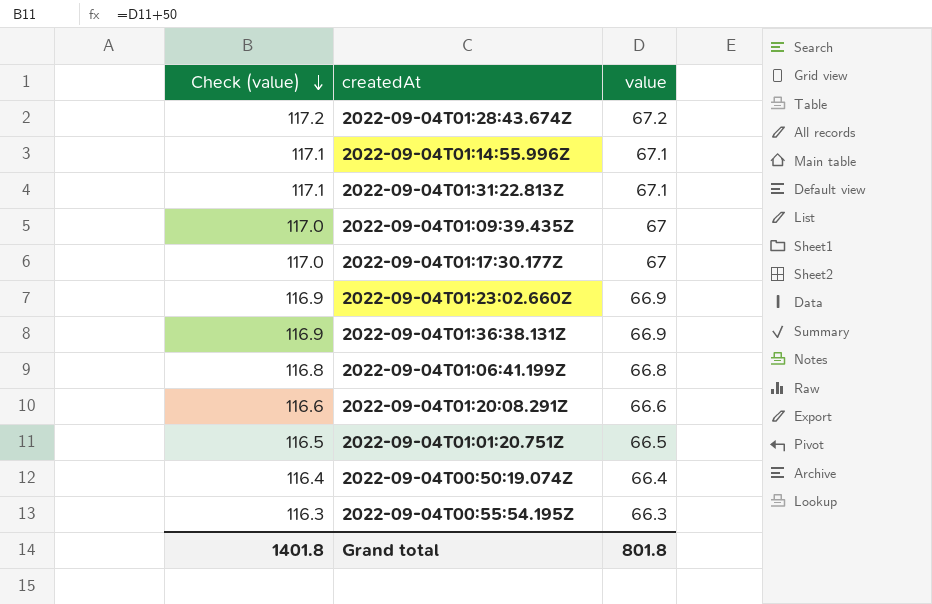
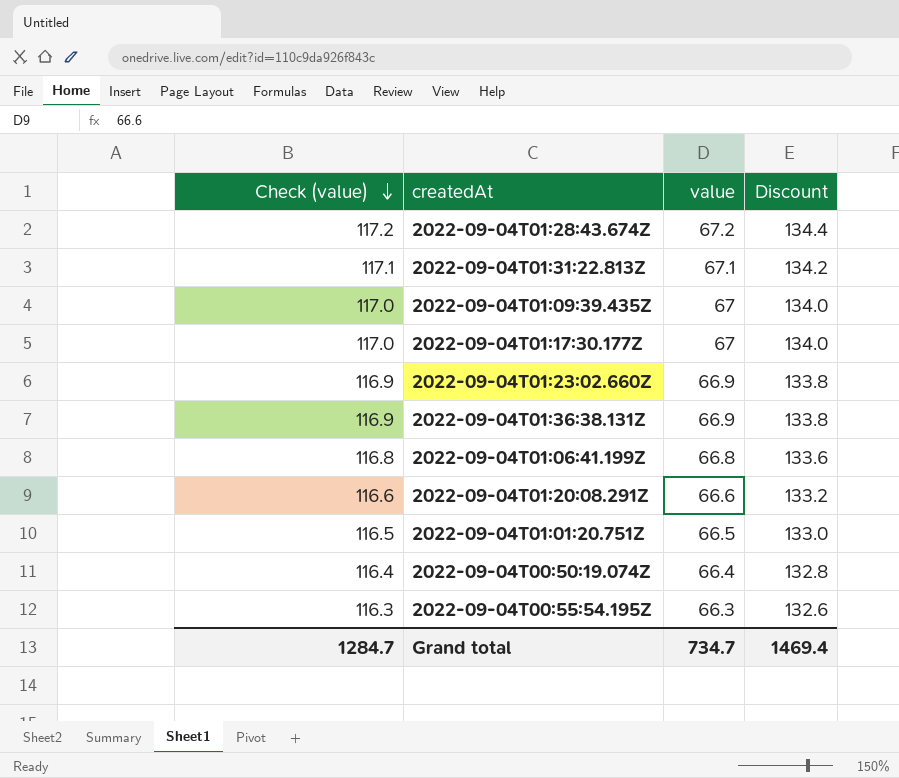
column Discount | formula: none -> [value] * 2
row 2022-09-04T01:14:55.996Z: 117.1 | 67.1 -> none
Grand total | Check (value): 1401.8 -> 1284.7
Grand total | value: 801.8 -> 734.7

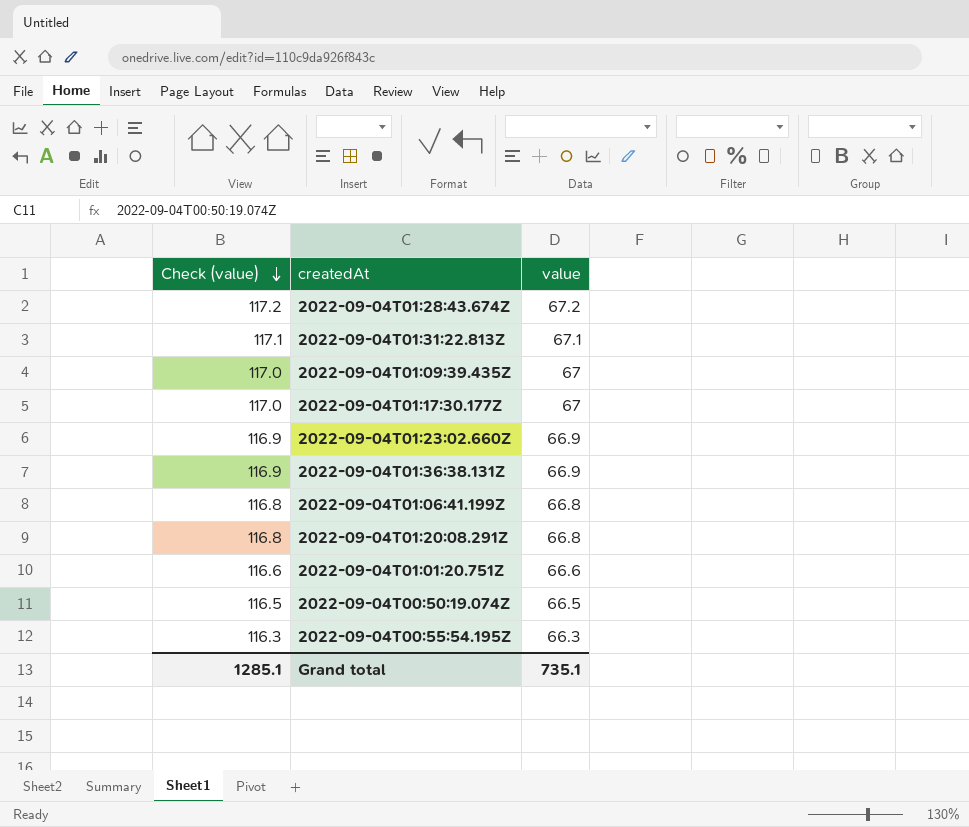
column Discount | formula: [value] * 2 -> none
2022-09-04T01:20:08.291Z | Check (value): 116.6 -> 116.8
2022-09-04T01:20:08.291Z | value: 66.6 -> 66.8
2022-09-04T01:01:20.751Z | Check (value): 116.5 -> 116.6
2022-09-04T01:01:20.751Z | value: 66.5 -> 66.6
2022-09-04T00:50:19.074Z | Check (value): 116.4 -> 116.5
2022-09-04T00:50:19.074Z | value: 66.4 -> 66.5
Grand total | Check (value): 1284.7 -> 1285.1
Grand total | value: 734.7 -> 735.1

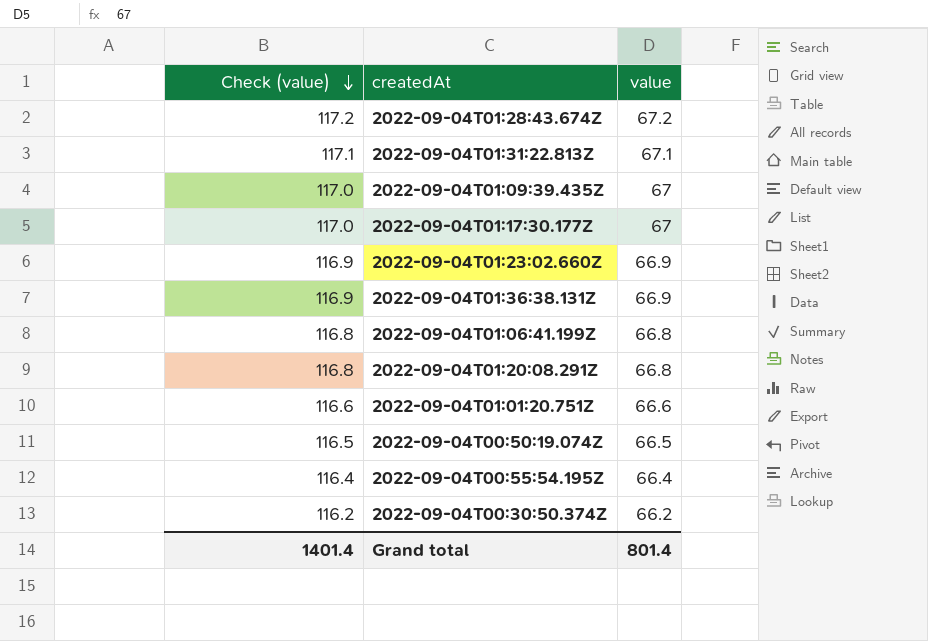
2022-09-04T00:55:54.195Z | Check (value): 116.3 -> 116.4
2022-09-04T00:55:54.195Z | value: 66.3 -> 66.4
row 2022-09-04T00:30:50.374Z: none -> 116.2 | 66.2
Grand total | Check (value): 1285.1 -> 1401.4
Grand total | value: 735.1 -> 801.4

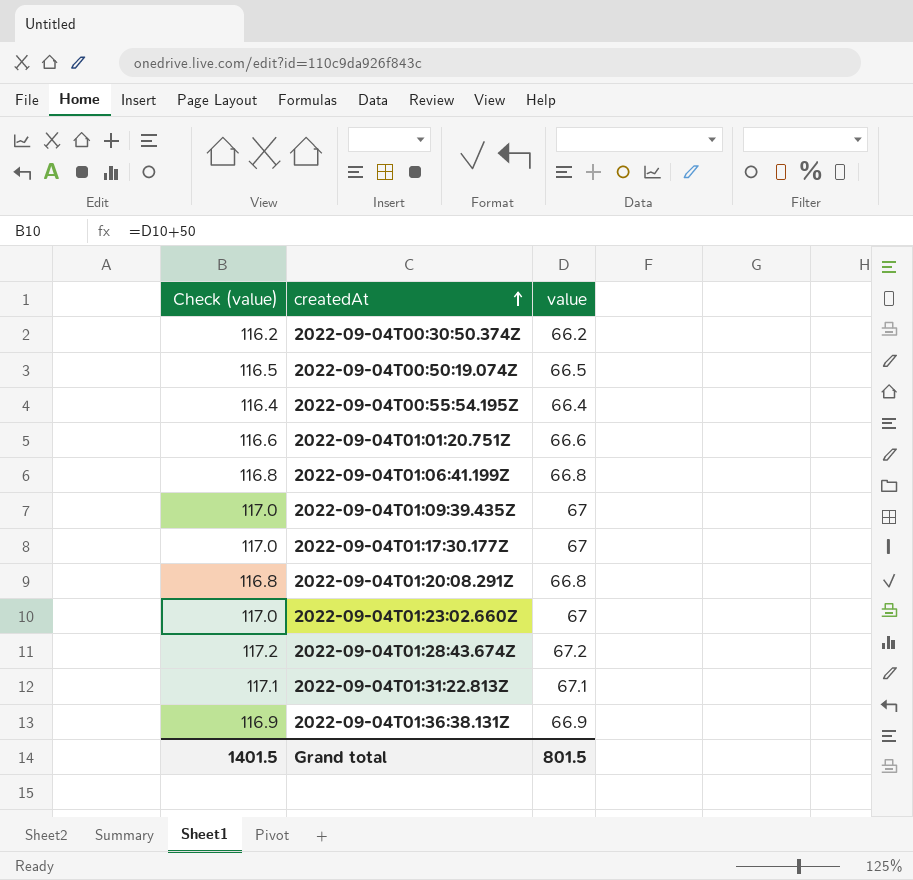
row order: Check (value) descending -> createdAt ascending
2022-09-04T01:23:02.660Z | Check (value): 116.9 -> 117.0
2022-09-04T01:23:02.660Z | value: 66.9 -> 67
Grand total | Check (value): 1401.4 -> 1401.5
Grand total | value: 801.4 -> 801.5

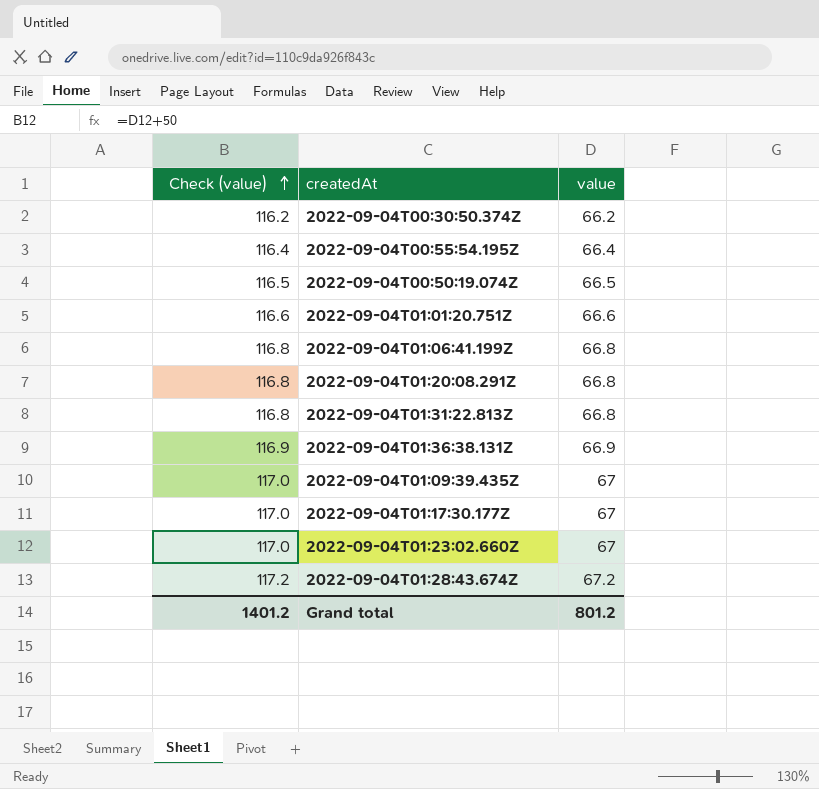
row order: createdAt ascending -> Check (value) ascending
2022-09-04T01:31:22.813Z | Check (value): 117.1 -> 116.8
2022-09-04T01:31:22.813Z | value: 67.1 -> 66.8
Grand total | Check (value): 1401.5 -> 1401.2
Grand total | value: 801.5 -> 801.2

